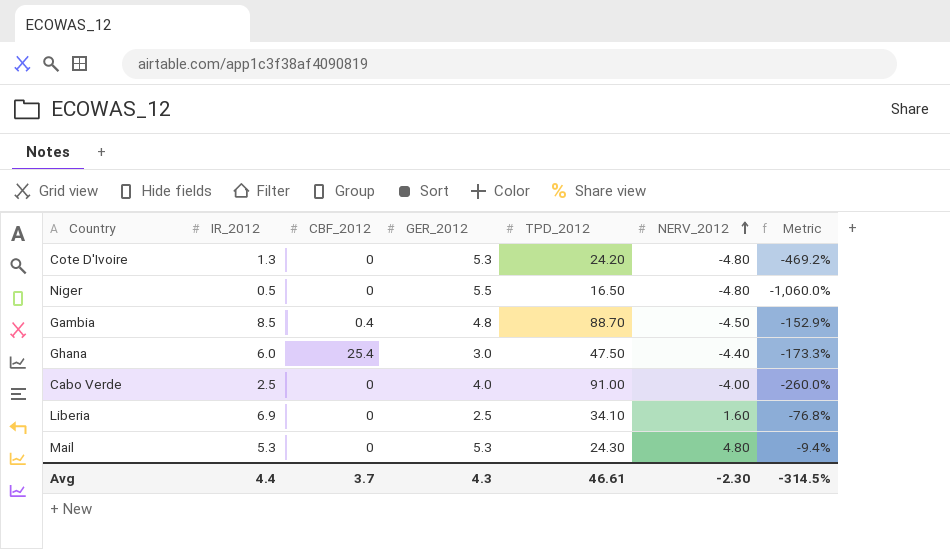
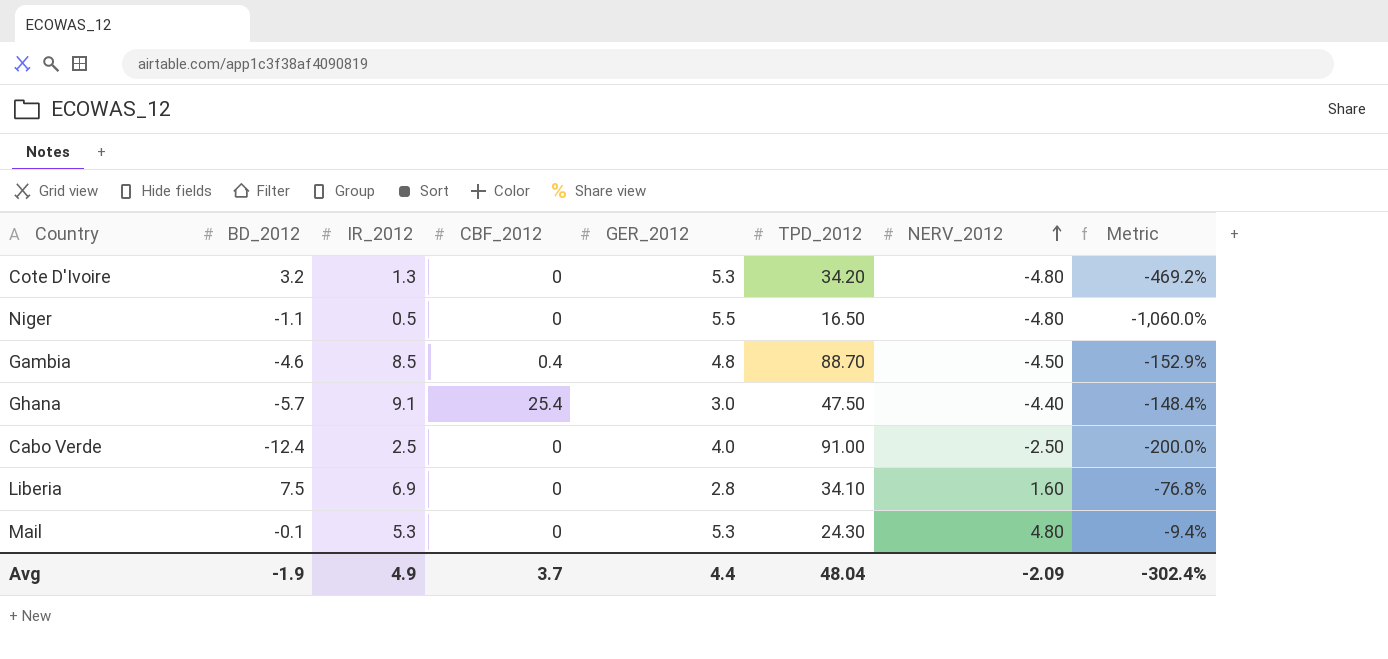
column BD_2012 | position: none -> 2
Cote D'Ivoire | TPD_2012: 24.20 -> 34.20
Ghana | IR_2012: 6.0 -> 9.1
Ghana | Metric: -173.3% -> -148.4%
Cabo Verde | NERV_2012: -4.00 -> -2.50
Cabo Verde | Metric: -260.0% -> -200.0%
Liberia | GER_2012: 2.5 -> 2.8
Avg | IR_2012: 4.4 -> 4.9
Avg | GER_2012: 4.3 -> 4.4
Avg | TPD_2012: 46.61 -> 48.04
Avg | NERV_2012: -2.30 -> -2.09
Avg | Metric: -314.5% -> -302.4%

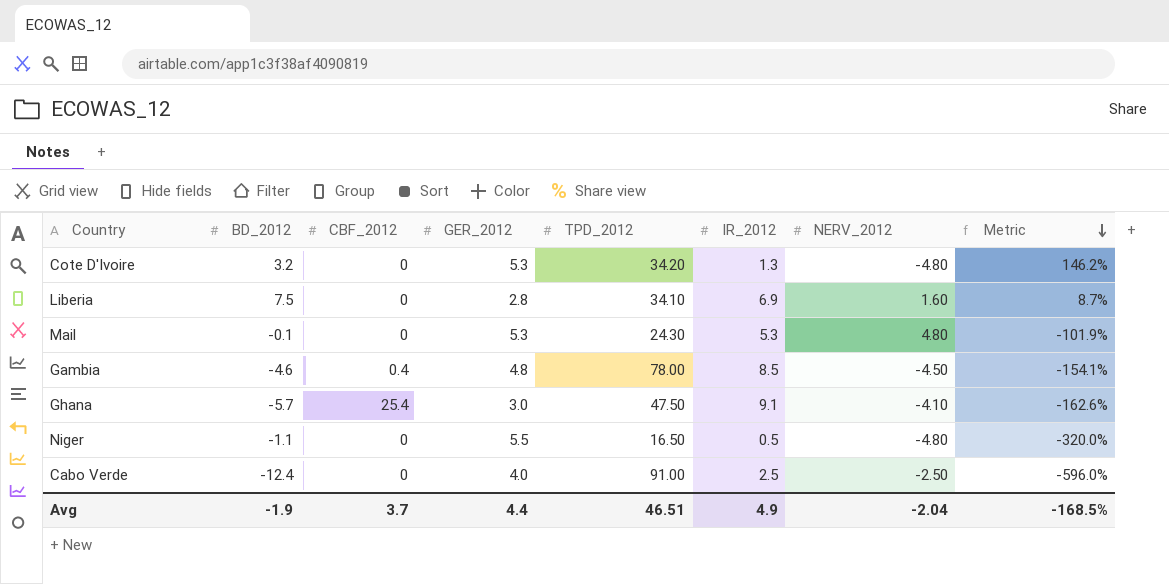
row order: NERV_2012 ascending -> Metric descending
column IR_2012 | position: 3 -> 6
column Metric | formula: ([NERV_2012] - [IR_2012]) / [IR_2012] -> ([BD_2012] - [IR_2012]) / [IR_2012]
Gambia | TPD_2012: 88.70 -> 78.00
Ghana | NERV_2012: -4.40 -> -4.10
Avg | TPD_2012: 48.04 -> 46.51
Avg | NERV_2012: -2.09 -> -2.04
Avg | Metric: -302.4% -> -168.5%

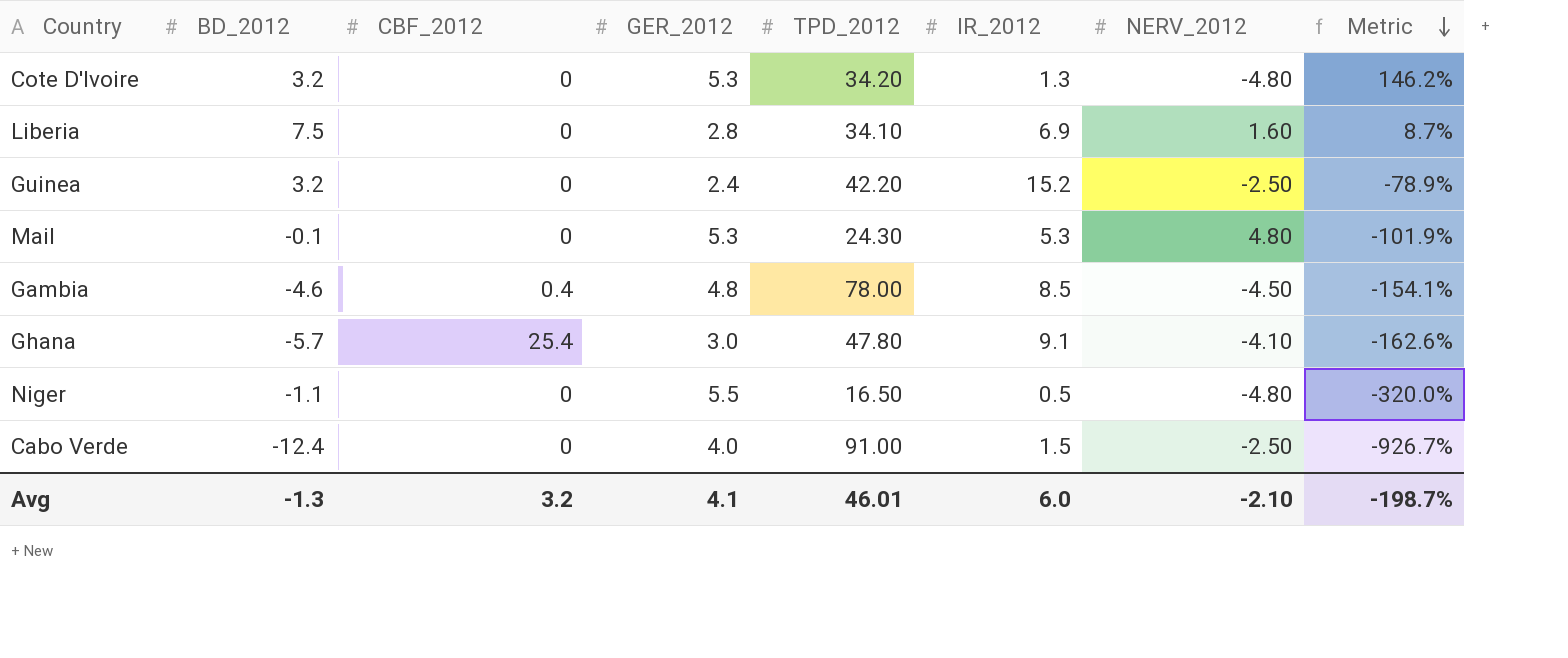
row Guinea: none -> 3.2 | 0 | 2.4 | 42.20 | 15.2 | -2.50 | -78.9%
Ghana | TPD_2012: 47.50 -> 47.80
Cabo Verde | IR_2012: 2.5 -> 1.5
Cabo Verde | Metric: -596.0% -> -926.7%
Avg | BD_2012: -1.9 -> -1.3
Avg | CBF_2012: 3.7 -> 3.2
Avg | GER_2012: 4.4 -> 4.1
Avg | TPD_2012: 46.51 -> 46.01
Avg | IR_2012: 4.9 -> 6.0
Avg | NERV_2012: -2.04 -> -2.10
Avg | Metric: -168.5% -> -198.7%

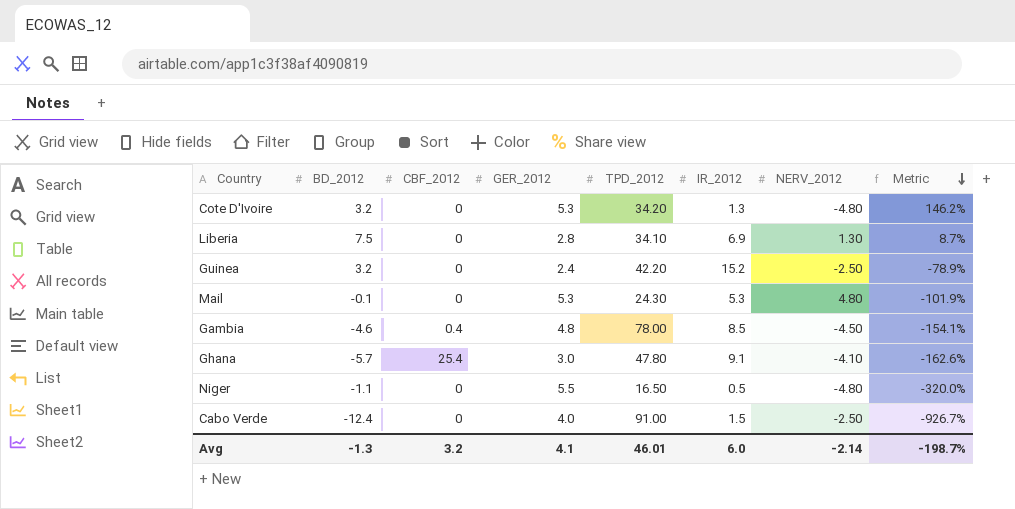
Liberia | NERV_2012: 1.60 -> 1.30
Avg | NERV_2012: -2.10 -> -2.14

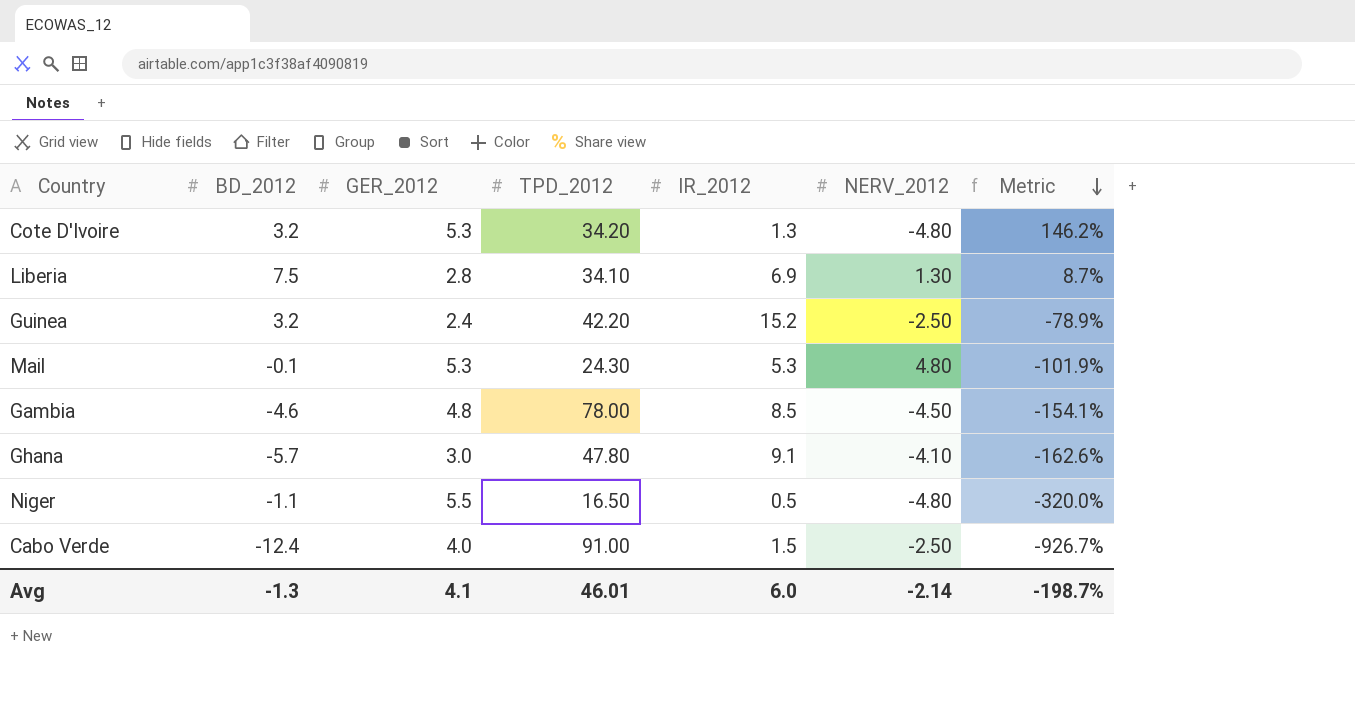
column CBF_2012 | position: 3 -> none

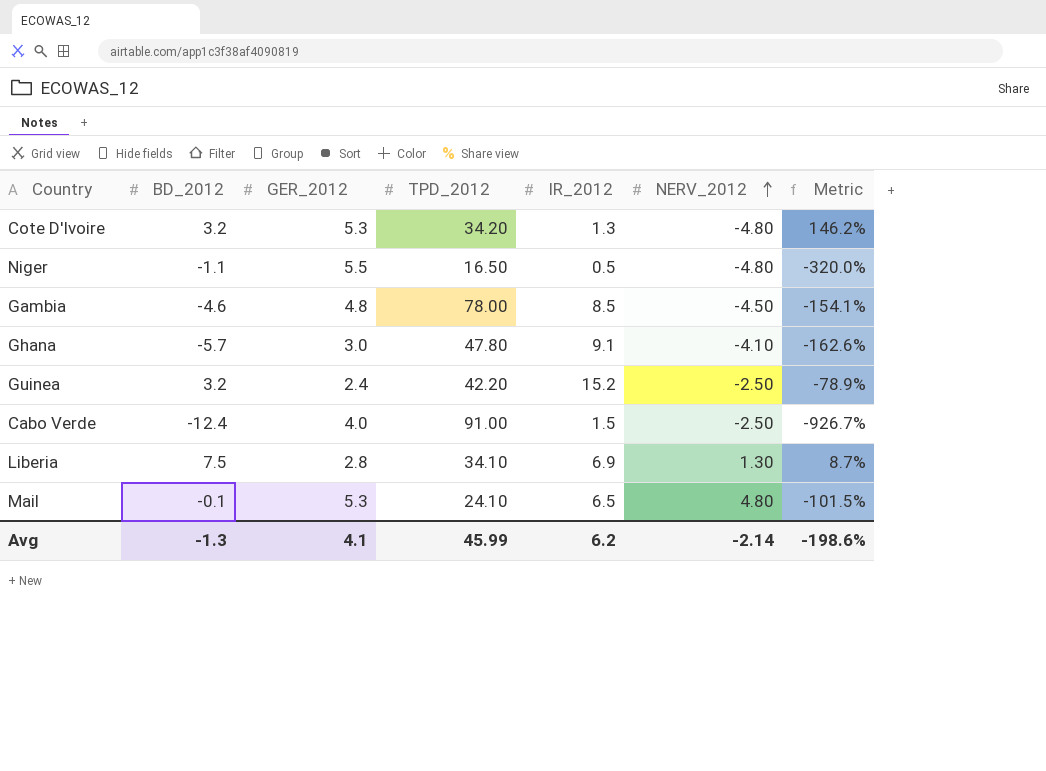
row order: Metric descending -> NERV_2012 ascending
Mail | TPD_2012: 24.30 -> 24.10
Mail | IR_2012: 5.3 -> 6.5
Mail | Metric: -101.9% -> -101.5%
Avg | TPD_2012: 46.01 -> 45.99
Avg | IR_2012: 6.0 -> 6.2
Avg | Metric: -198.7% -> -198.6%

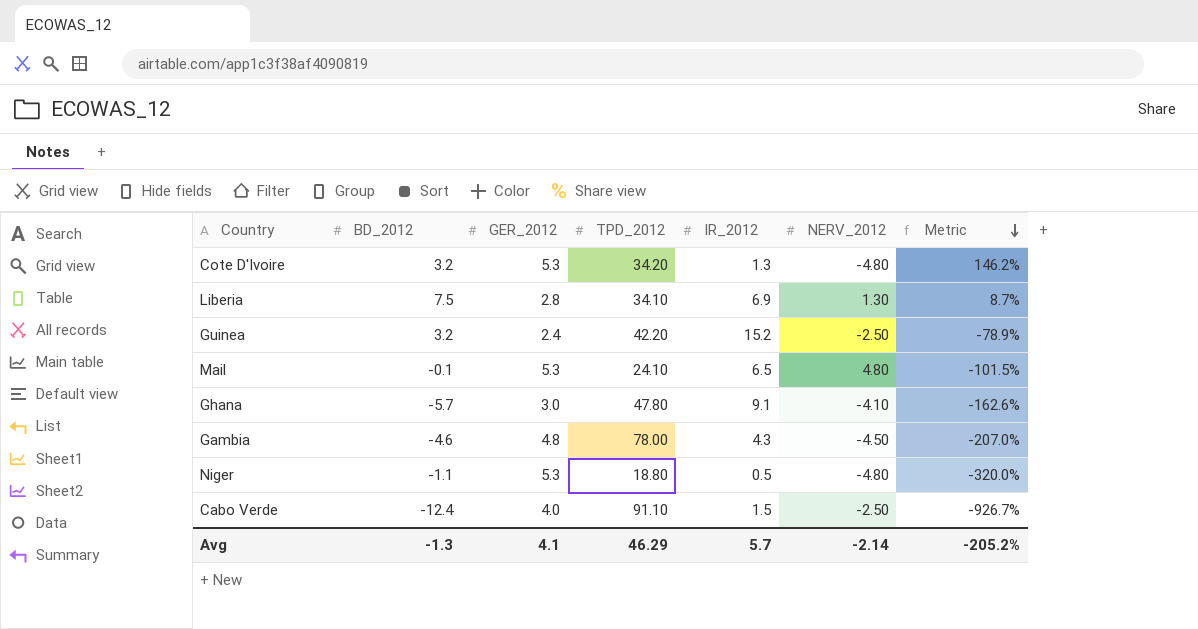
row order: NERV_2012 ascending -> Metric descending
Gambia | IR_2012: 8.5 -> 4.3
Gambia | Metric: -154.1% -> -207.0%
Niger | GER_2012: 5.5 -> 5.3
Niger | TPD_2012: 16.50 -> 18.80
Cabo Verde | TPD_2012: 91.00 -> 91.10
Avg | TPD_2012: 45.99 -> 46.29
Avg | IR_2012: 6.2 -> 5.7
Avg | Metric: -198.6% -> -205.2%

